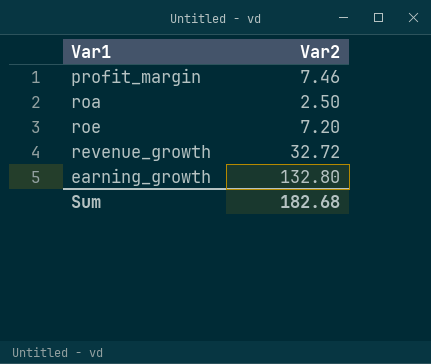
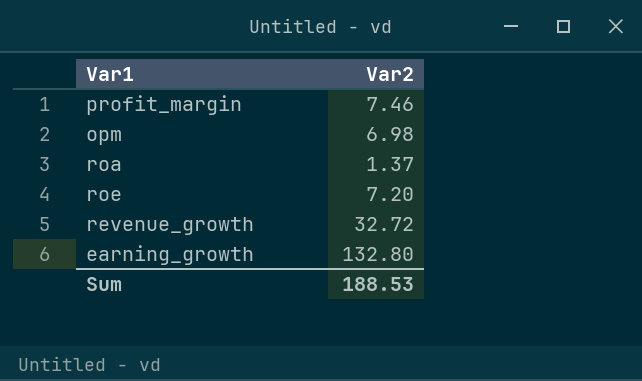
row opm: none -> 6.98
roa | Var2: 2.50 -> 1.37
Sum | Var2: 182.68 -> 188.53

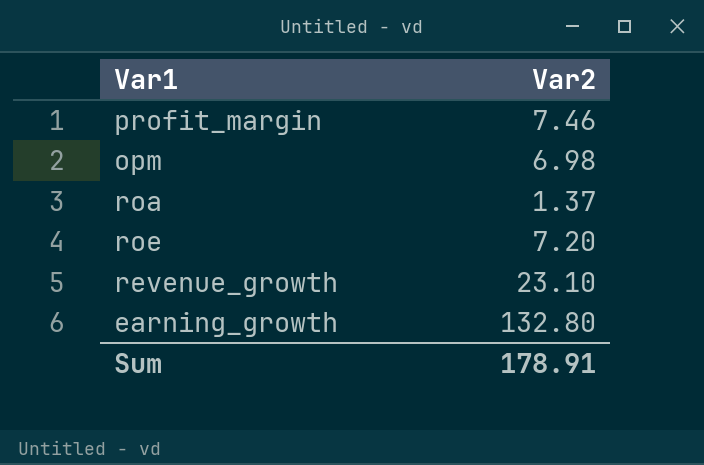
revenue_growth | Var2: 32.72 -> 23.10
Sum | Var2: 188.53 -> 178.91

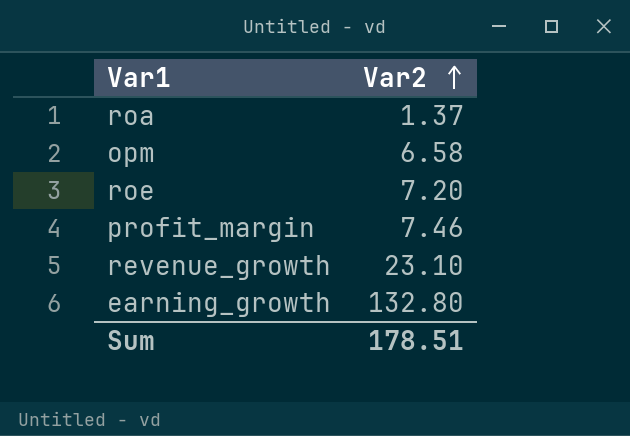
row order: none -> Var2 ascending
opm | Var2: 6.98 -> 6.58
Sum | Var2: 178.91 -> 178.51

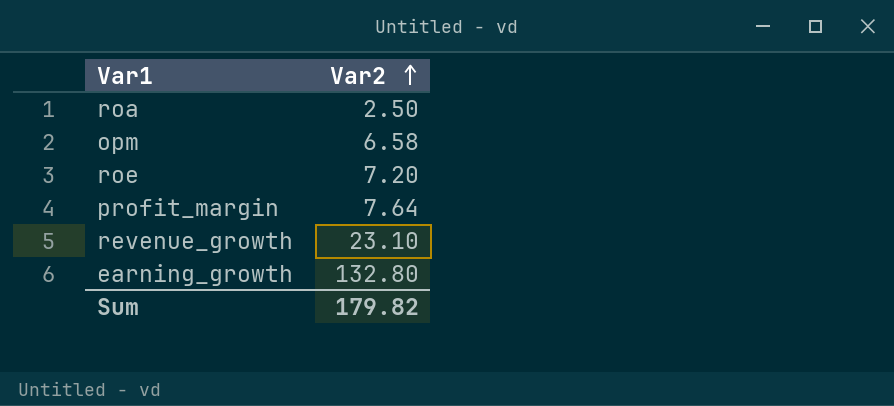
roa | Var2: 1.37 -> 2.50
profit_margin | Var2: 7.46 -> 7.64
Sum | Var2: 178.51 -> 179.82

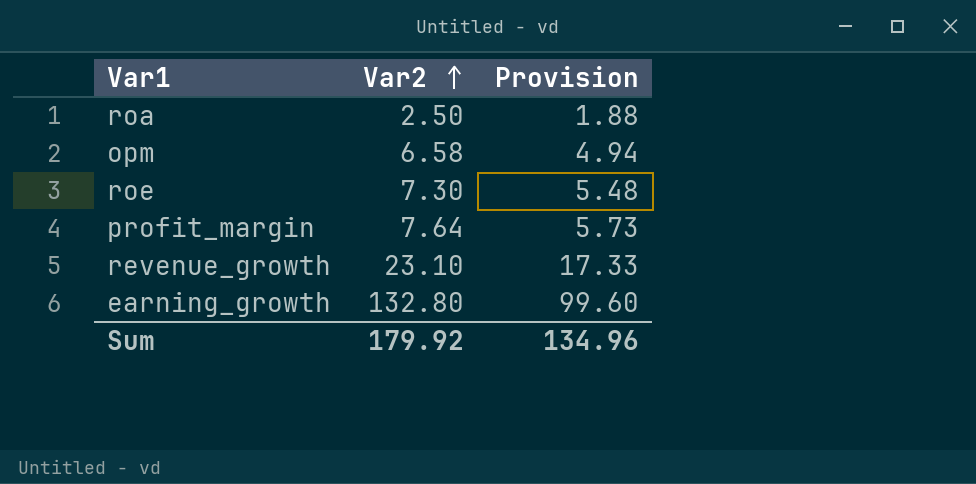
column Provision | formula: none -> [Var2] * 0.75
roe | Var2: 7.20 -> 7.30
Sum | Var2: 179.82 -> 179.92

